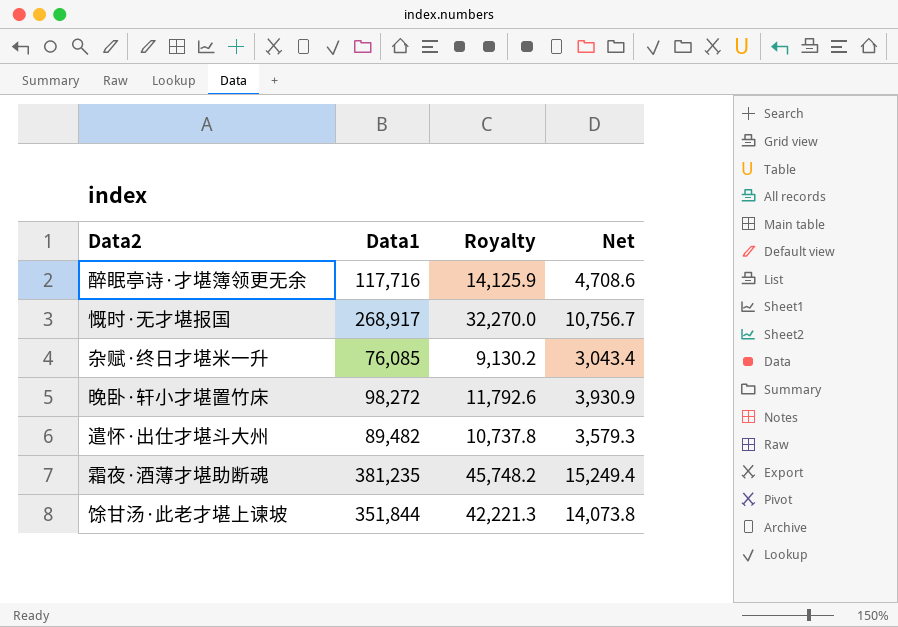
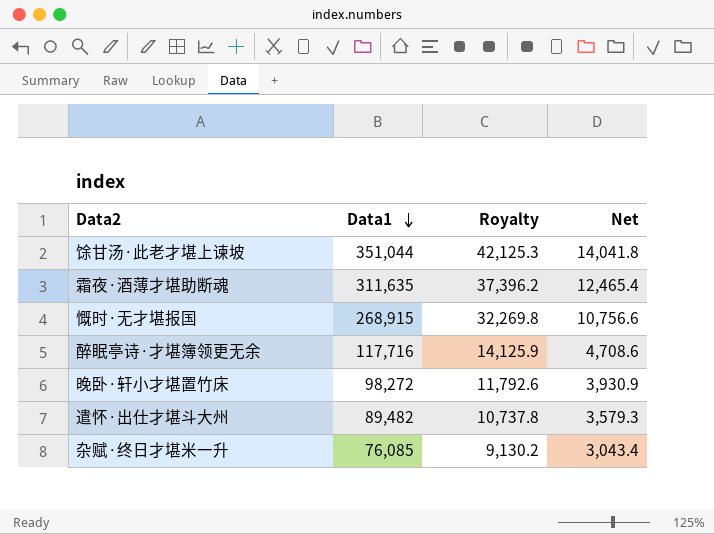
row order: none -> Data1 descending
馀甘汤·此老才堪上谏坡 | Data1: 351,844 -> 351,044
馀甘汤·此老才堪上谏坡 | Royalty: 42,221.3 -> 42,125.3
馀甘汤·此老才堪上谏坡 | Net: 14,073.8 -> 14,041.8
霜夜·酒薄才堪助断魂 | Data1: 381,235 -> 311,635
霜夜·酒薄才堪助断魂 | Royalty: 45,748.2 -> 37,396.2
霜夜·酒薄才堪助断魂 | Net: 15,249.4 -> 12,465.4
慨时·无才堪报国 | Data1: 268,917 -> 268,915
慨时·无才堪报国 | Royalty: 32,270.0 -> 32,269.8
慨时·无才堪报国 | Net: 10,756.7 -> 10,756.6

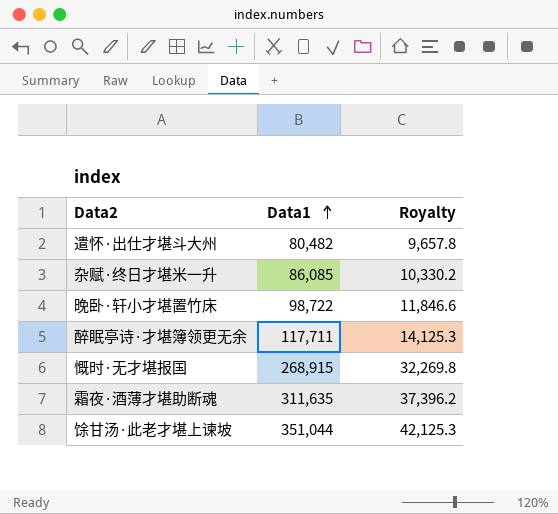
row order: Data1 descending -> Data1 ascending
column Net | formula: [Data1] * 0.04 -> none
遣怀·出仕才堪斗大州 | Data1: 89,482 -> 80,482
遣怀·出仕才堪斗大州 | Royalty: 10,737.8 -> 9,657.8
杂赋·终日才堪米一升 | Data1: 76,085 -> 86,085
杂赋·终日才堪米一升 | Royalty: 9,130.2 -> 10,330.2
晚卧·轩小才堪置竹床 | Data1: 98,272 -> 98,722
晚卧·轩小才堪置竹床 | Royalty: 11,792.6 -> 11,846.6
醉眠亭诗·才堪簿领更无余 | Data1: 117,716 -> 117,711
醉眠亭诗·才堪簿领更无余 | Royalty: 14,125.9 -> 14,125.3

